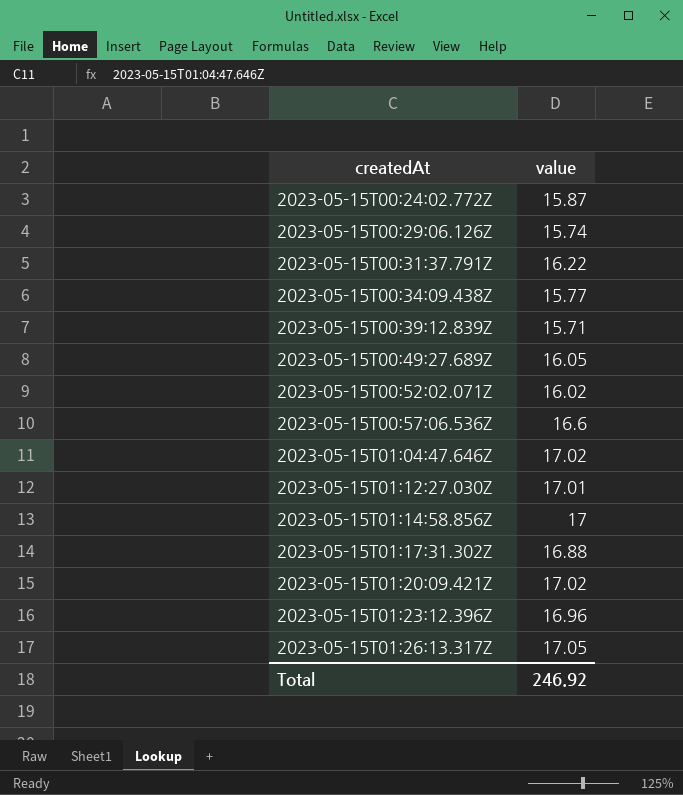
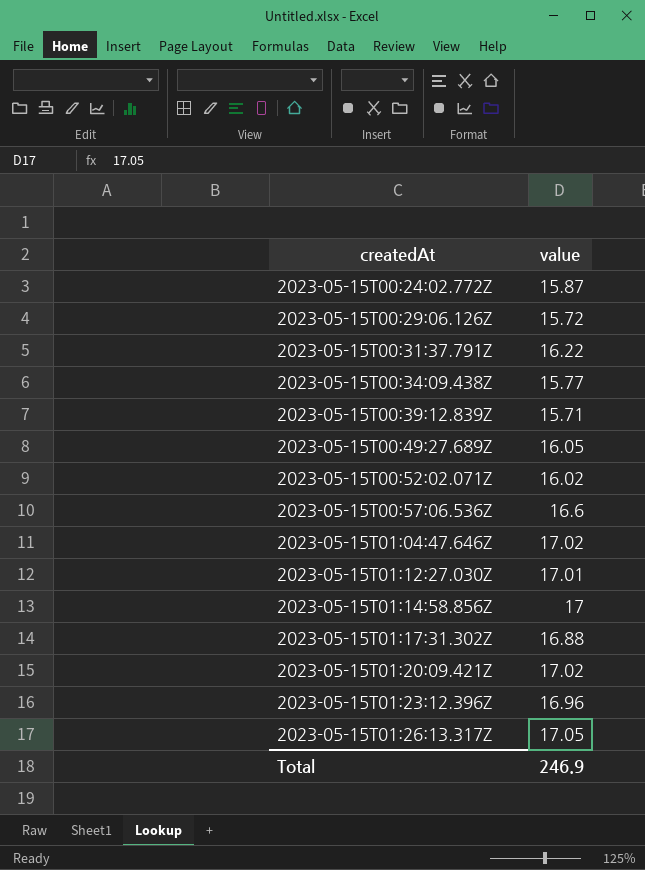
2023-05-15T00:29:06.126Z | value: 15.74 -> 15.72
Total | value: 246.92 -> 246.9

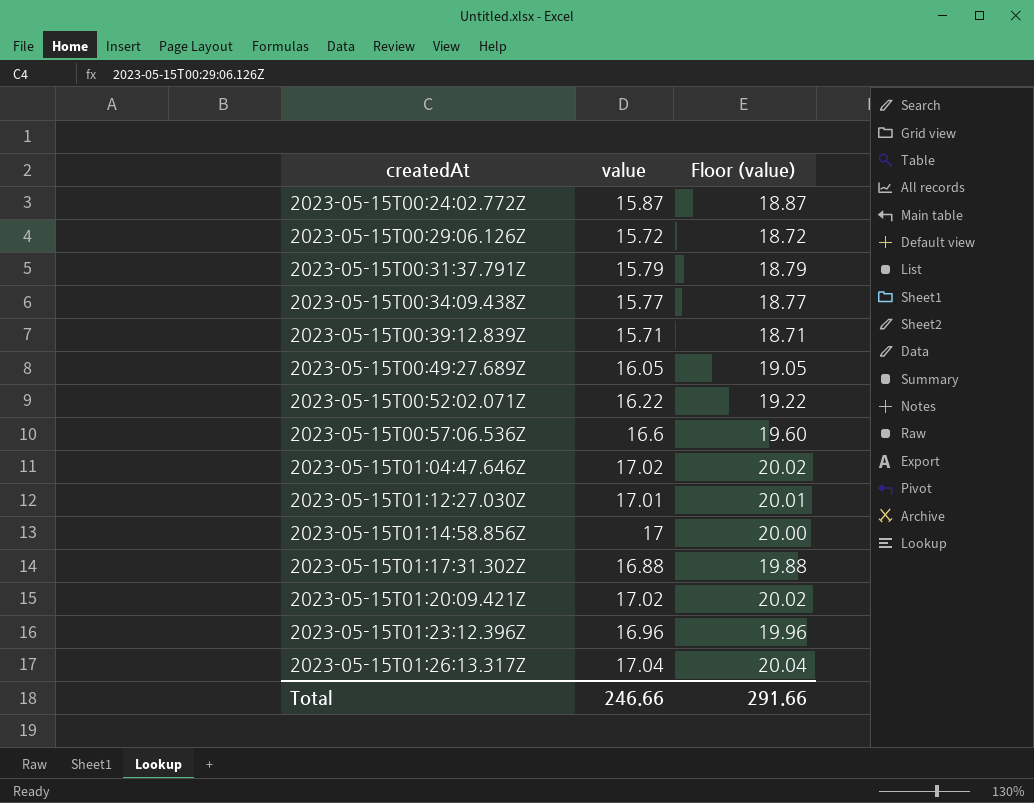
column Floor (value) | formula: none -> [value] + 3
2023-05-15T00:31:37.791Z | value: 16.22 -> 15.79
2023-05-15T00:52:02.071Z | value: 16.02 -> 16.22
2023-05-15T01:26:13.317Z | value: 17.05 -> 17.04
Total | value: 246.9 -> 246.66

